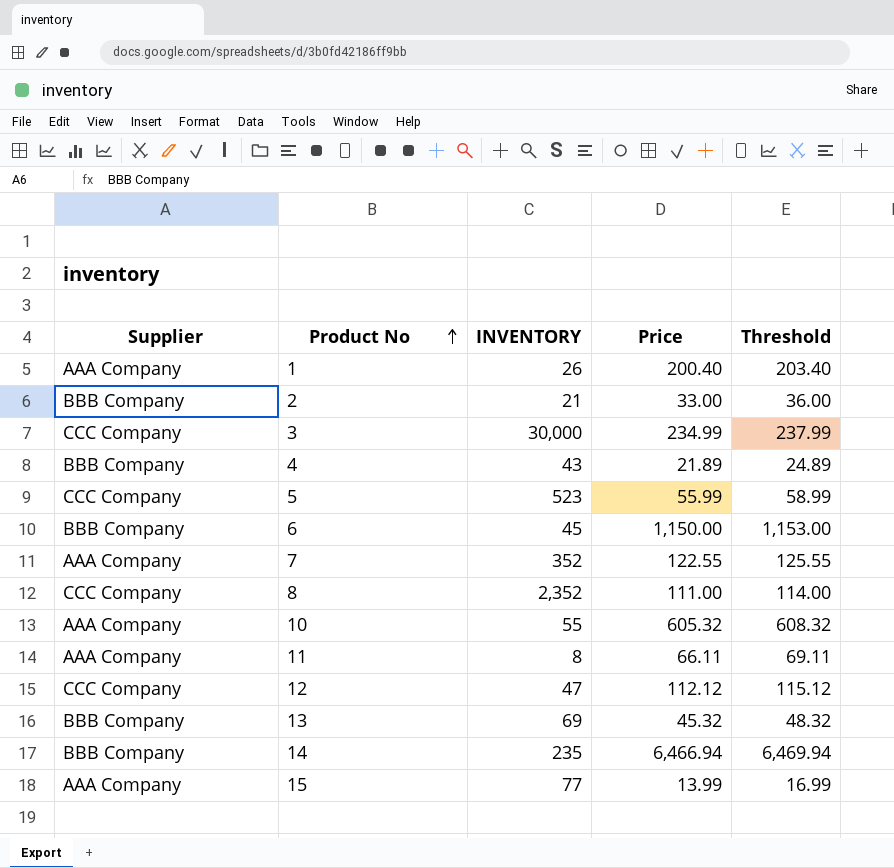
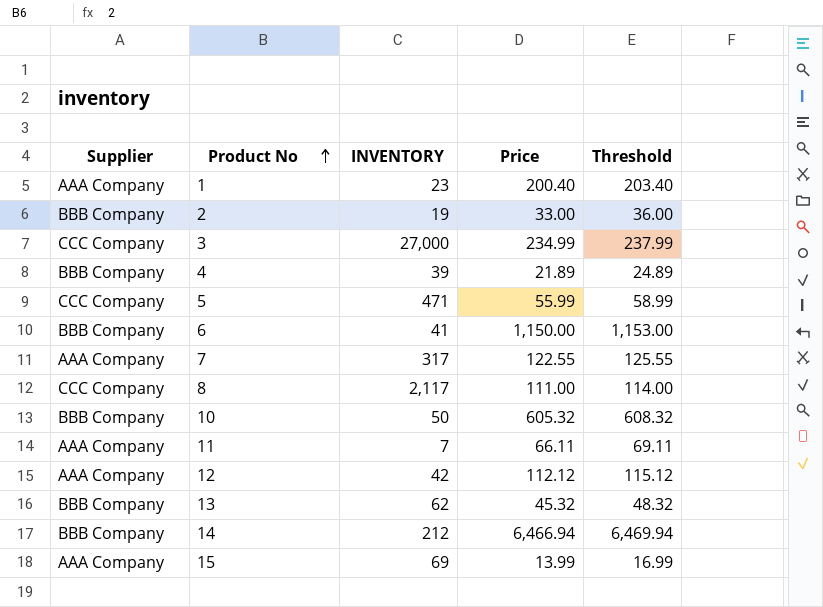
1 | INVENTORY: 26 -> 23
2 | INVENTORY: 21 -> 19
3 | INVENTORY: 30,000 -> 27,000
4 | INVENTORY: 43 -> 39
5 | INVENTORY: 523 -> 471
6 | INVENTORY: 45 -> 41
7 | INVENTORY: 352 -> 317
8 | INVENTORY: 2,352 -> 2,117
10 | Supplier: AAA Company -> BBB Company
10 | INVENTORY: 55 -> 50
11 | INVENTORY: 8 -> 7
12 | Supplier: CCC Company -> AAA Company
12 | INVENTORY: 47 -> 42
13 | INVENTORY: 69 -> 62
14 | INVENTORY: 235 -> 212
15 | INVENTORY: 77 -> 69

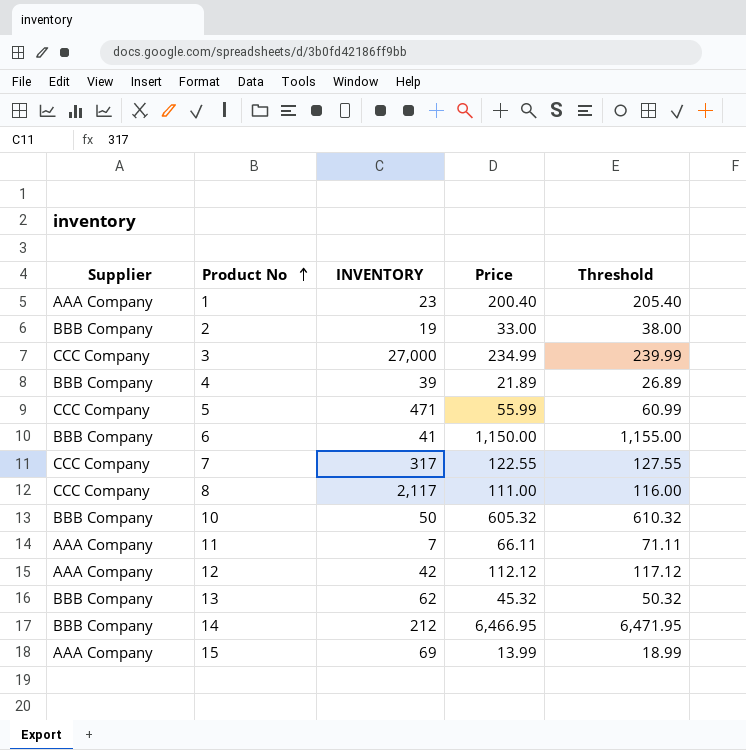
column Threshold | formula: [Price] + 3 -> [Price] + 5
7 | Supplier: AAA Company -> CCC Company
14 | Price: 6,466.94 -> 6,466.95

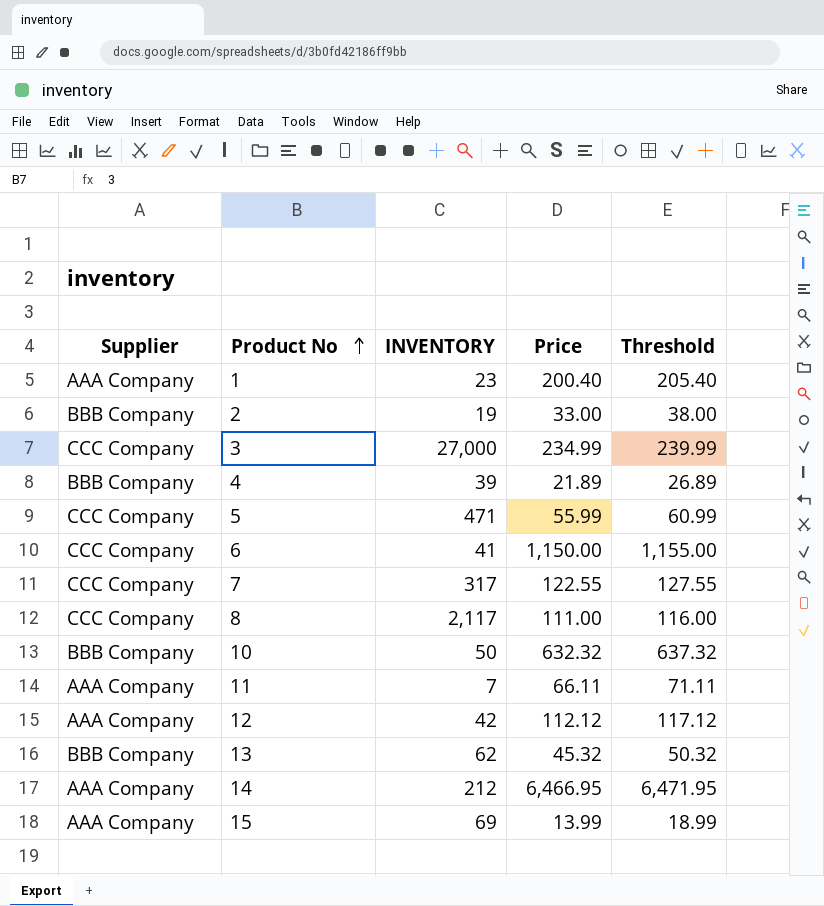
6 | Supplier: BBB Company -> CCC Company
10 | Price: 605.32 -> 632.32
10 | Threshold: 610.32 -> 637.32
14 | Supplier: BBB Company -> AAA Company

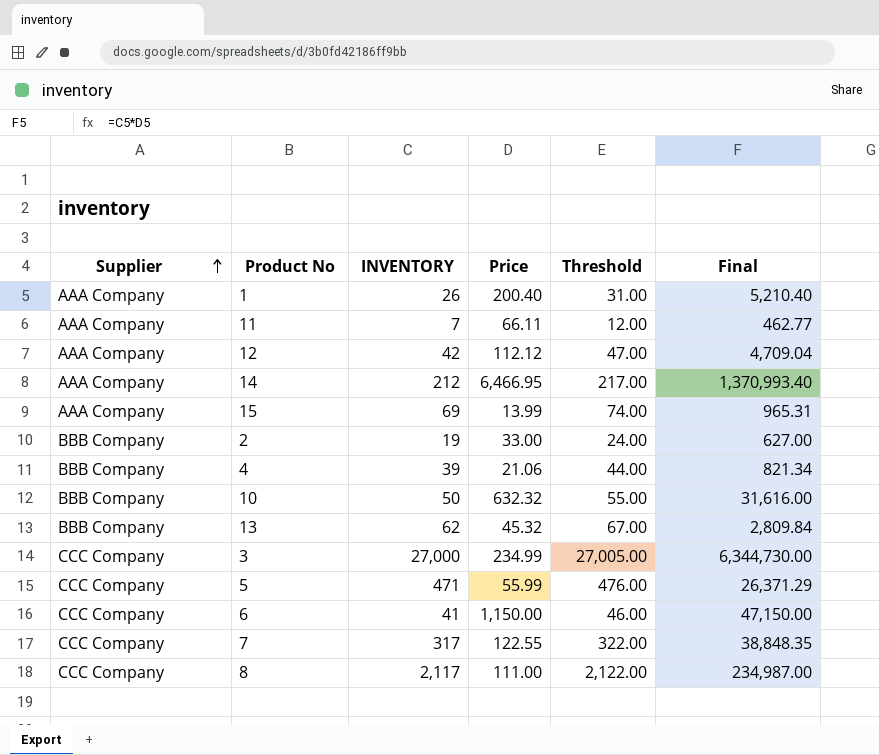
row order: Product No ascending -> Supplier ascending
column Threshold | formula: [Price] + 5 -> [INVENTORY] + 5
column Final | formula: none -> [INVENTORY] * [Price]
1 | INVENTORY: 23 -> 26
4 | Price: 21.89 -> 21.06

